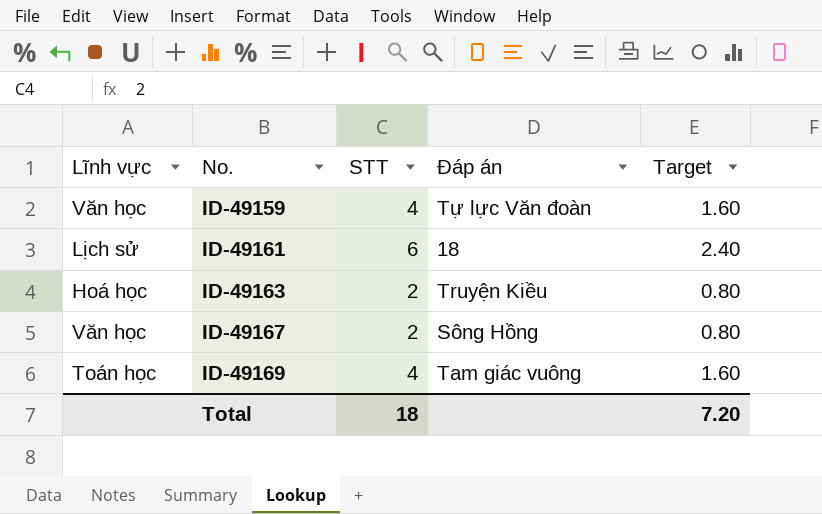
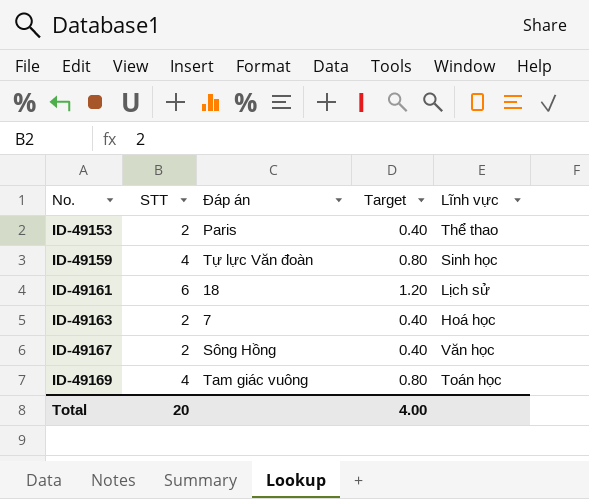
column Target | formula: [STT] * 0.4 -> [STT] * 0.2
column Lĩnh vực | position: 1 -> 5
row ID-49153: none -> 2 | Paris | 0.40 | Thể thao
ID-49159 | Lĩnh vực: Văn học -> Sinh học
ID-49163 | Đáp án: Truyện Kiều -> 7
Total | STT: 18 -> 20
Total | Target: 7.20 -> 4.00

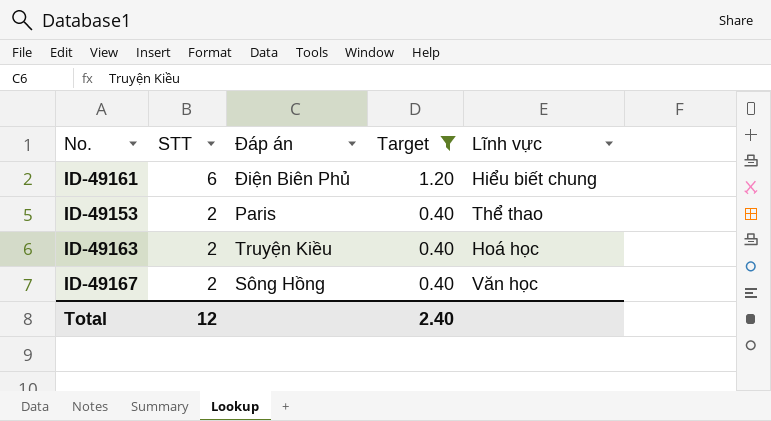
filter: none -> Target != 0.80
row order: No. ascending -> STT descending
ID-49161 | Đáp án: 18 -> Điện Biên Phủ
ID-49161 | Lĩnh vực: Lịch sử -> Hiểu biết chung
ID-49163 | Đáp án: 7 -> Truyện Kiều
Total | STT: 20 -> 12
Total | Target: 4.00 -> 2.40

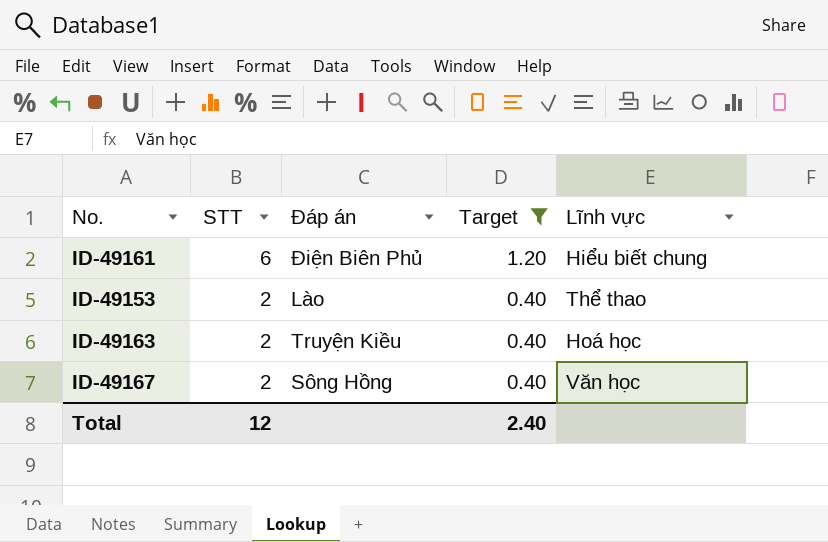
ID-49153 | Đáp án: Paris -> Lào

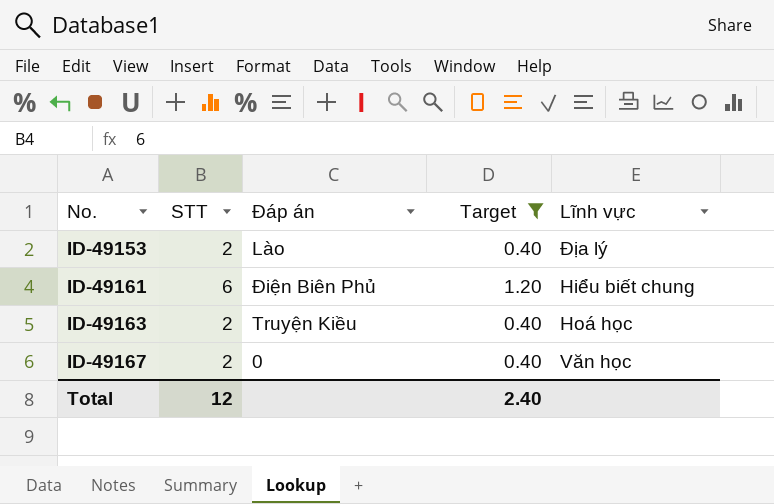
row order: STT descending -> No. ascending
ID-49153 | Lĩnh vực: Thể thao -> Địa lý
ID-49167 | Đáp án: Sông Hồng -> 0

